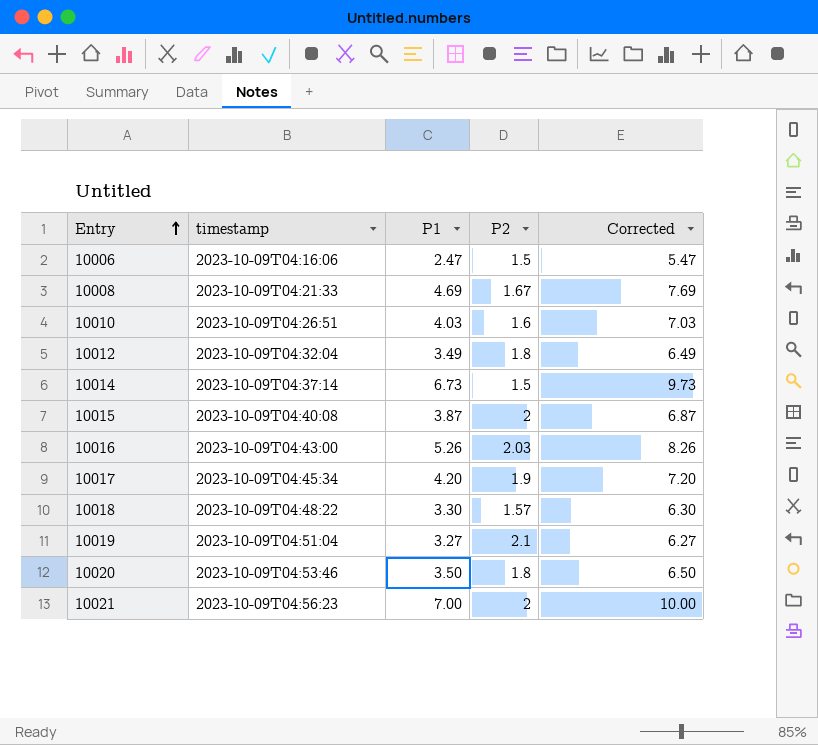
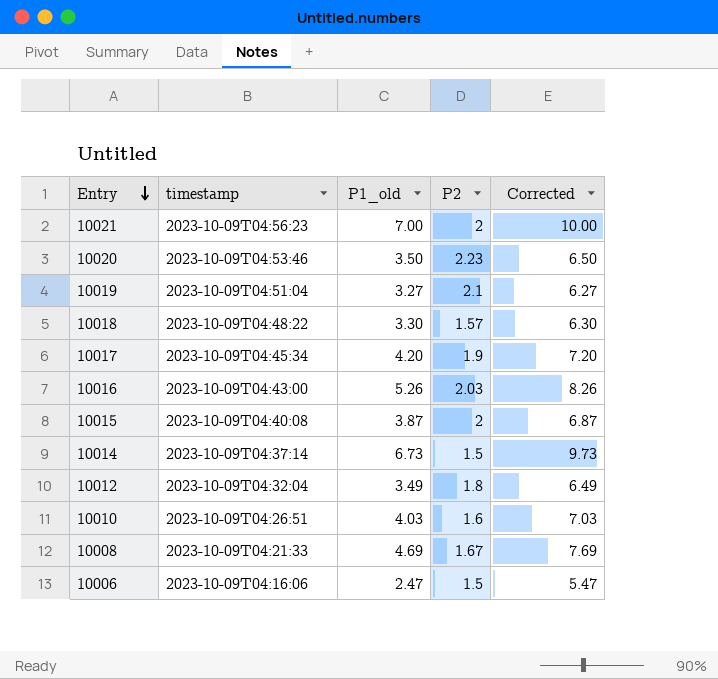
row order: Entry ascending -> Entry descending
column name: P1 -> P1_old
10020 | P2: 1.8 -> 2.23

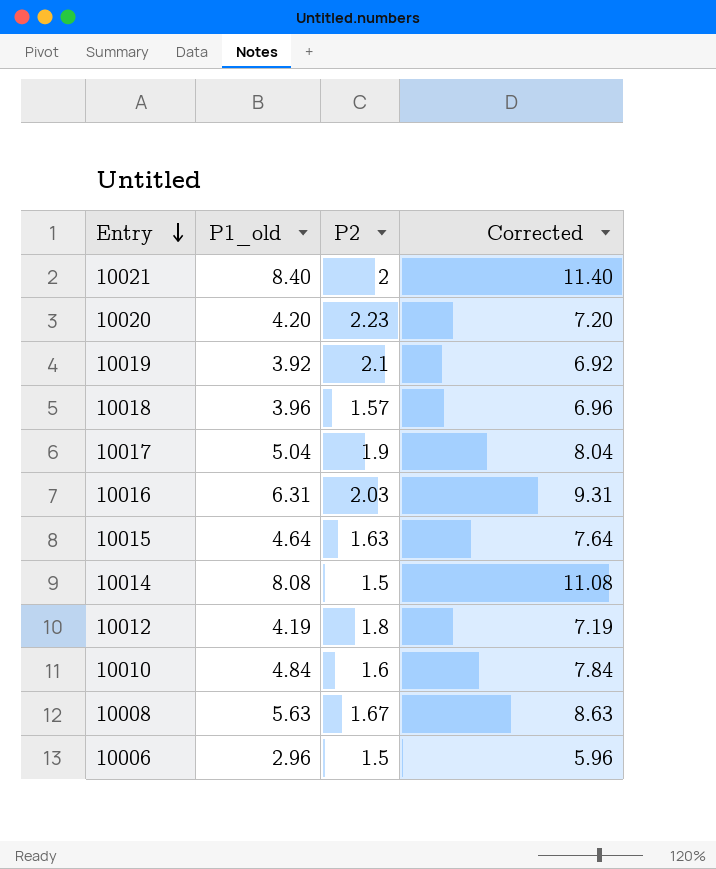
column timestamp | position: 2 -> none
10021 | P1_old: 7.00 -> 8.40
10021 | Corrected: 10.00 -> 11.40
10020 | P1_old: 3.50 -> 4.20
10020 | Corrected: 6.50 -> 7.20
10019 | P1_old: 3.27 -> 3.92
10019 | Corrected: 6.27 -> 6.92
10018 | P1_old: 3.30 -> 3.96
10018 | Corrected: 6.30 -> 6.96
10017 | P1_old: 4.20 -> 5.04
10017 | Corrected: 7.20 -> 8.04
10016 | P1_old: 5.26 -> 6.31
10016 | Corrected: 8.26 -> 9.31
10015 | P1_old: 3.87 -> 4.64
10015 | P2: 2 -> 1.63
10015 | Corrected: 6.87 -> 7.64
10014 | P1_old: 6.73 -> 8.08
10014 | Corrected: 9.73 -> 11.08
10012 | P1_old: 3.49 -> 4.19
10012 | Corrected: 6.49 -> 7.19
10010 | P1_old: 4.03 -> 4.84
10010 | Corrected: 7.03 -> 7.84
10008 | P1_old: 4.69 -> 5.63
10008 | Corrected: 7.69 -> 8.63
10006 | P1_old: 2.47 -> 2.96
10006 | Corrected: 5.47 -> 5.96

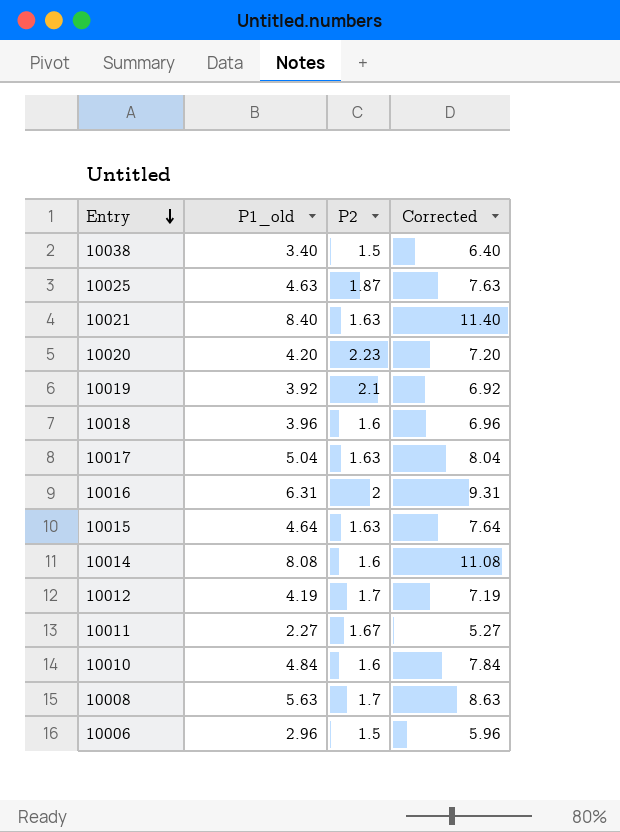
row 10038: none -> 3.40 | 1.5 | 6.40
row 10025: none -> 4.63 | 1.87 | 7.63
10021 | P2: 2 -> 1.63
10018 | P2: 1.57 -> 1.6
10017 | P2: 1.9 -> 1.63
10016 | P2: 2.03 -> 2
10014 | P2: 1.5 -> 1.6
10012 | P2: 1.8 -> 1.7
row 10011: none -> 2.27 | 1.67 | 5.27
10008 | P2: 1.67 -> 1.7

